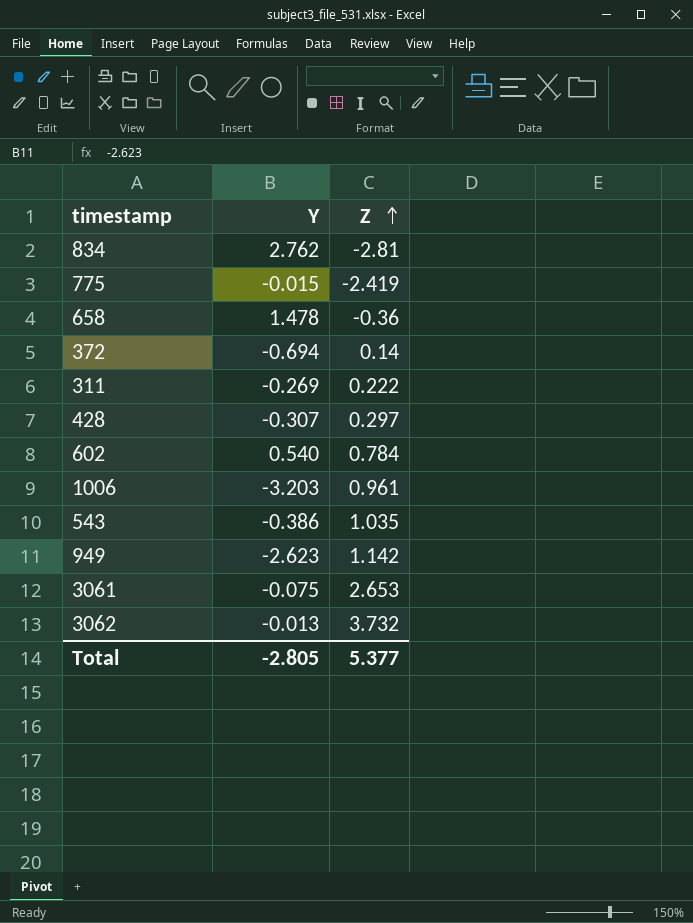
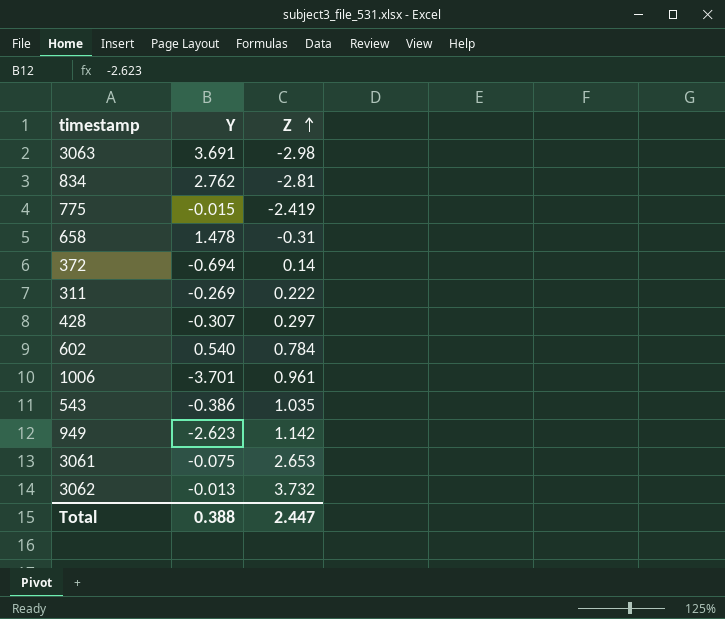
row 3063: none -> 3.691 | -2.98
658 | Z: -0.36 -> -0.31
1006 | Y: -3.203 -> -3.701
Total | Y: -2.805 -> 0.388
Total | Z: 5.377 -> 2.447

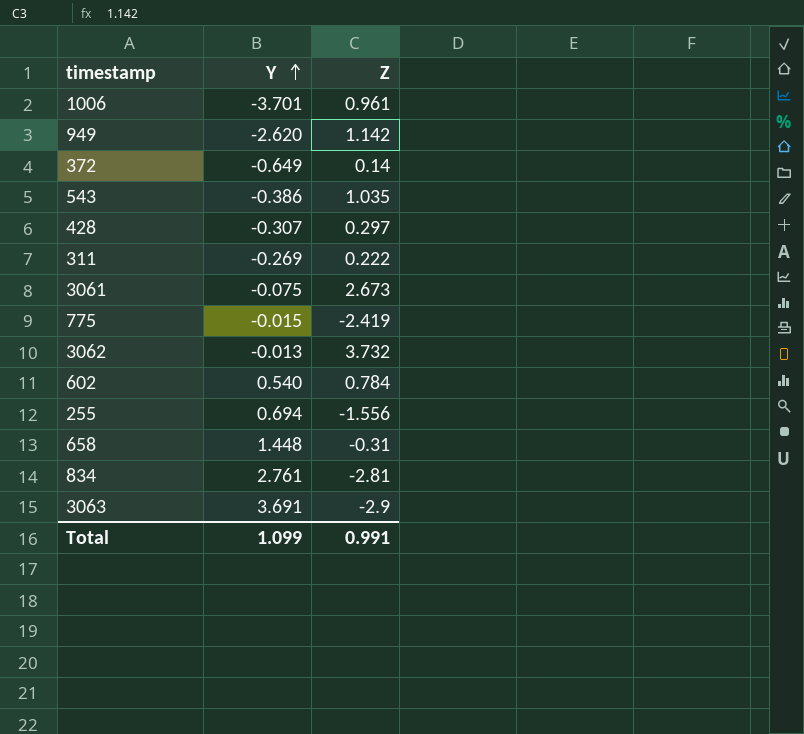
row order: Z ascending -> Y ascending
949 | Y: -2.623 -> -2.620
372 | Y: -0.694 -> -0.649
3061 | Z: 2.653 -> 2.673
row 255: none -> 0.694 | -1.556
658 | Y: 1.478 -> 1.448
834 | Y: 2.762 -> 2.761
3063 | Z: -2.98 -> -2.9
Total | Y: 0.388 -> 1.099
Total | Z: 2.447 -> 0.991

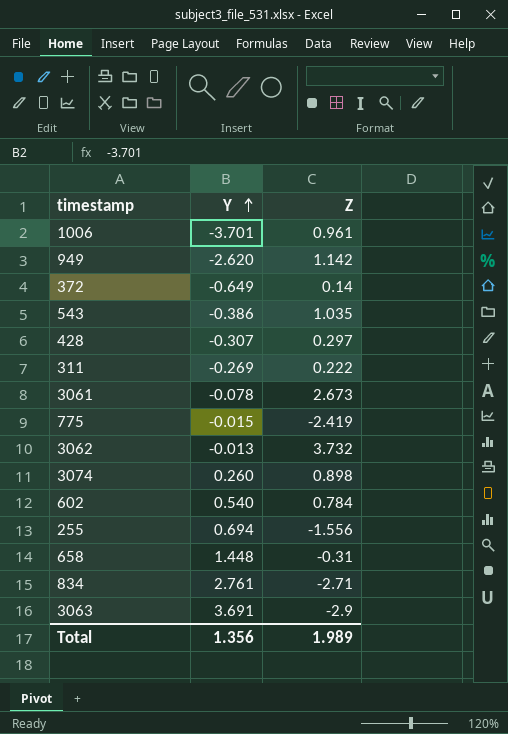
3061 | Y: -0.075 -> -0.078
row 3074: none -> 0.260 | 0.898
834 | Z: -2.81 -> -2.71
Total | Y: 1.099 -> 1.356
Total | Z: 0.991 -> 1.989

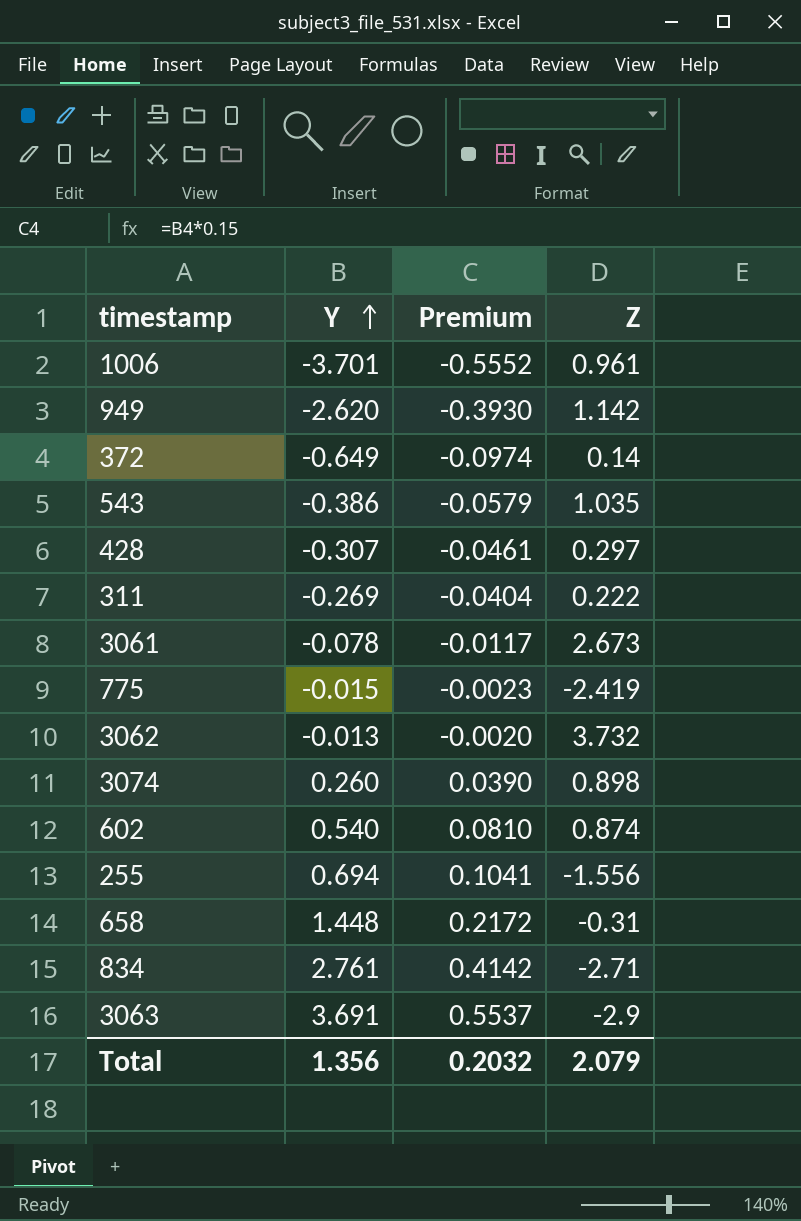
column Premium | formula: none -> [Y] * 0.15
602 | Z: 0.784 -> 0.874
Total | Z: 1.989 -> 2.079

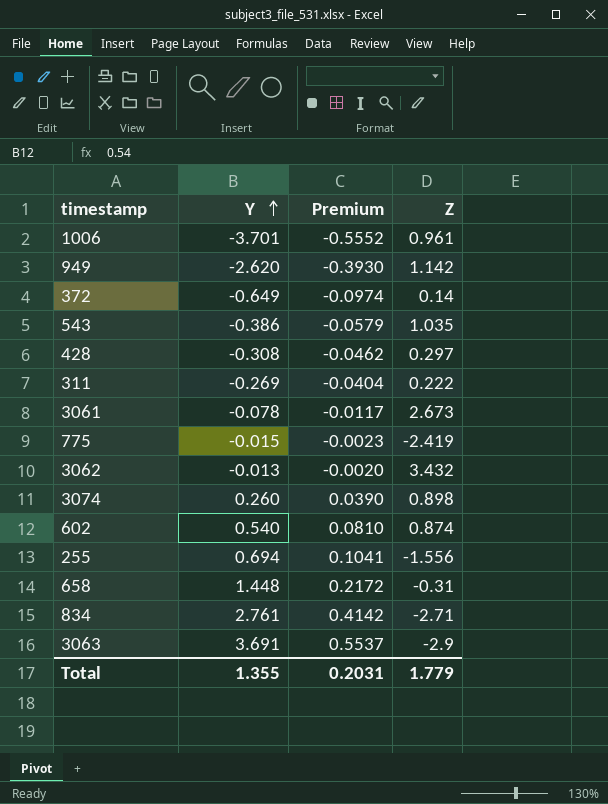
428 | Y: -0.307 -> -0.308
428 | Premium: -0.0461 -> -0.0462
3062 | Z: 3.732 -> 3.432
Total | Y: 1.356 -> 1.355
Total | Premium: 0.2032 -> 0.2031
Total | Z: 2.079 -> 1.779

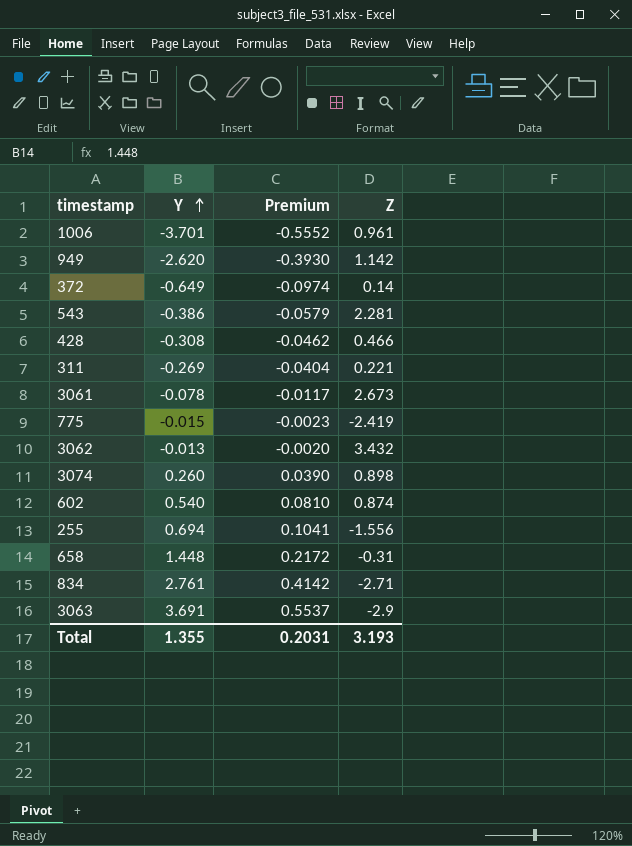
543 | Z: 1.035 -> 2.281
428 | Z: 0.297 -> 0.466
311 | Z: 0.222 -> 0.221
Total | Z: 1.779 -> 3.193

